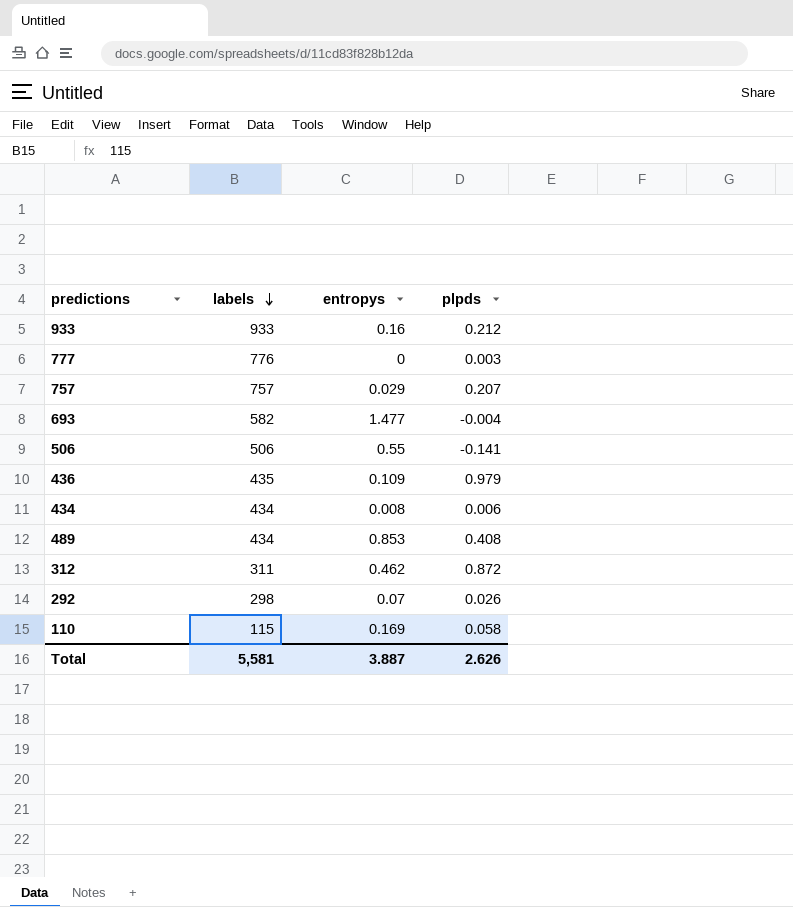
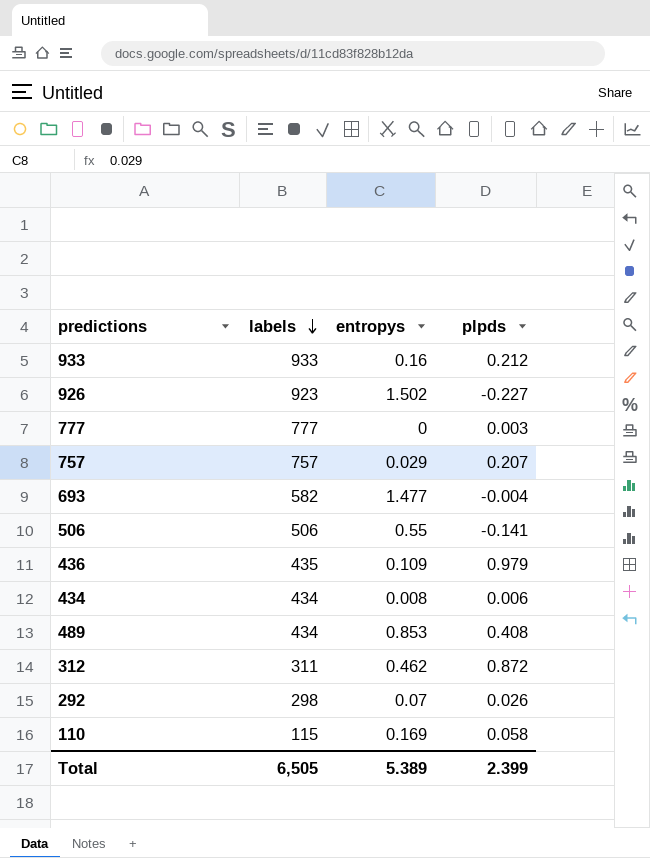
row 926: none -> 923 | 1.502 | -0.227
777 | labels: 776 -> 777
Total | labels: 5,581 -> 6,505
Total | entropys: 3.887 -> 5.389
Total | plpds: 2.626 -> 2.399

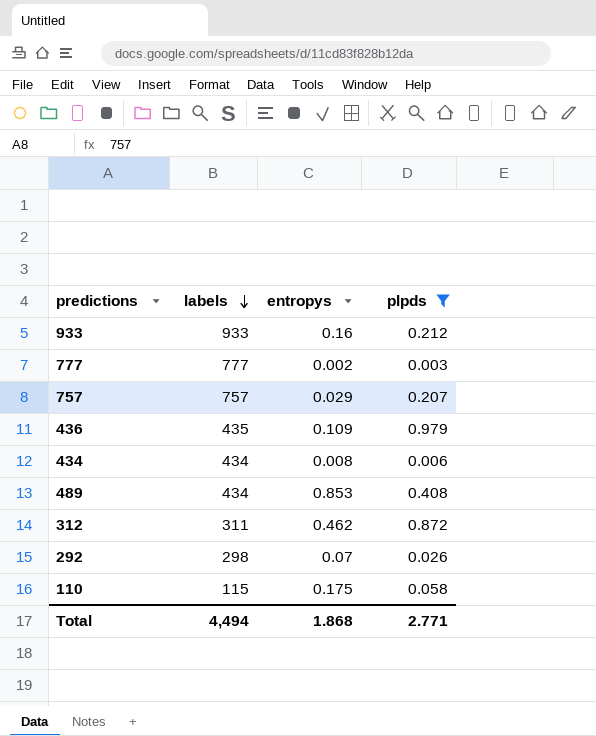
filter: none -> plpds >= 0.003
777 | entropys: 0 -> 0.002
110 | entropys: 0.169 -> 0.175
Total | labels: 6,505 -> 4,494
Total | entropys: 5.389 -> 1.868
Total | plpds: 2.399 -> 2.771

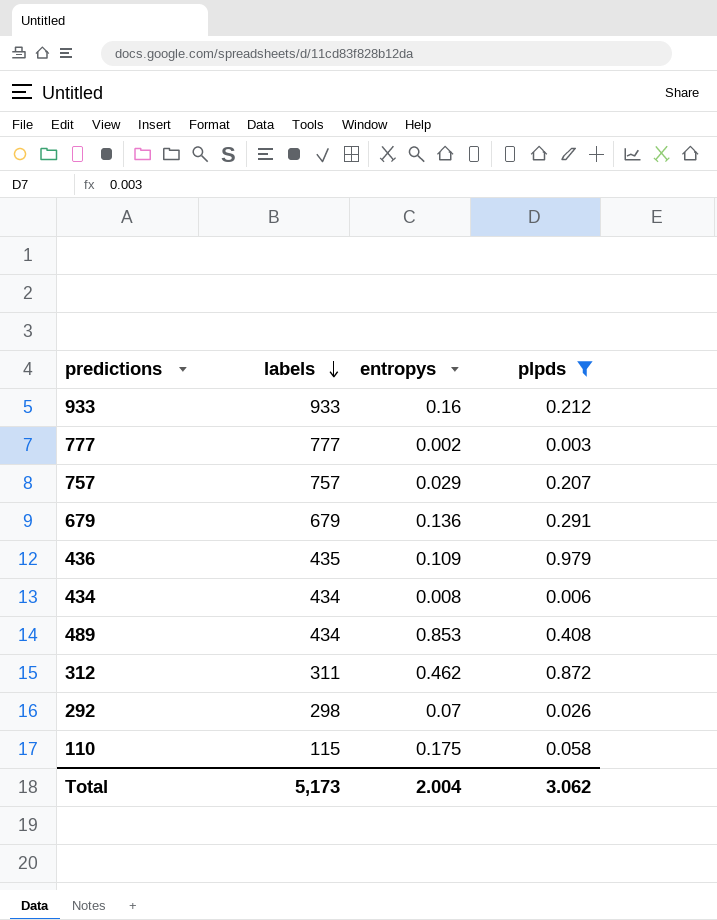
row 679: none -> 679 | 0.136 | 0.291
Total | labels: 4,494 -> 5,173
Total | entropys: 1.868 -> 2.004
Total | plpds: 2.771 -> 3.062

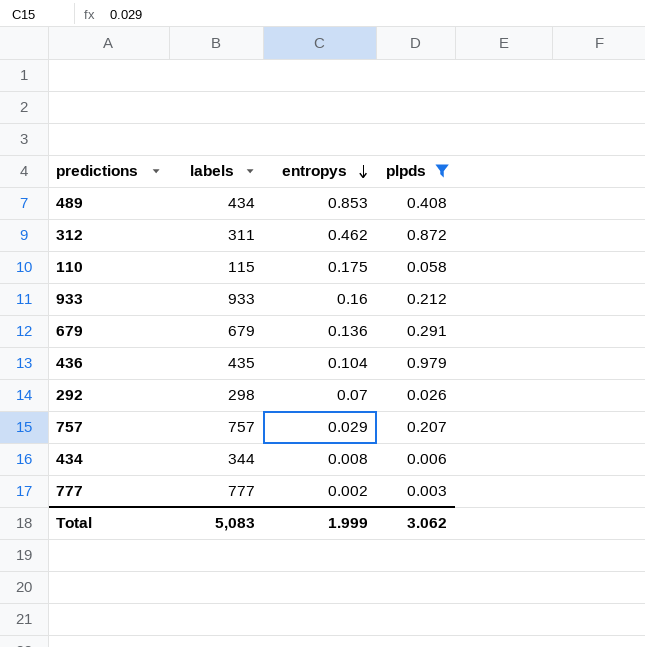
row order: labels descending -> entropys descending
436 | entropys: 0.109 -> 0.104
434 | labels: 434 -> 344
Total | labels: 5,173 -> 5,083
Total | entropys: 2.004 -> 1.999

